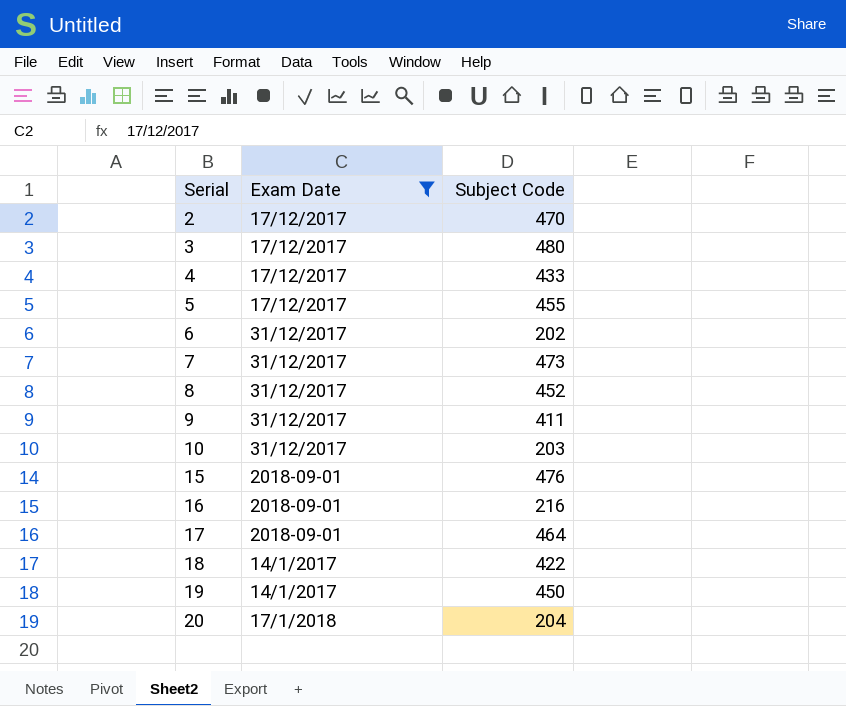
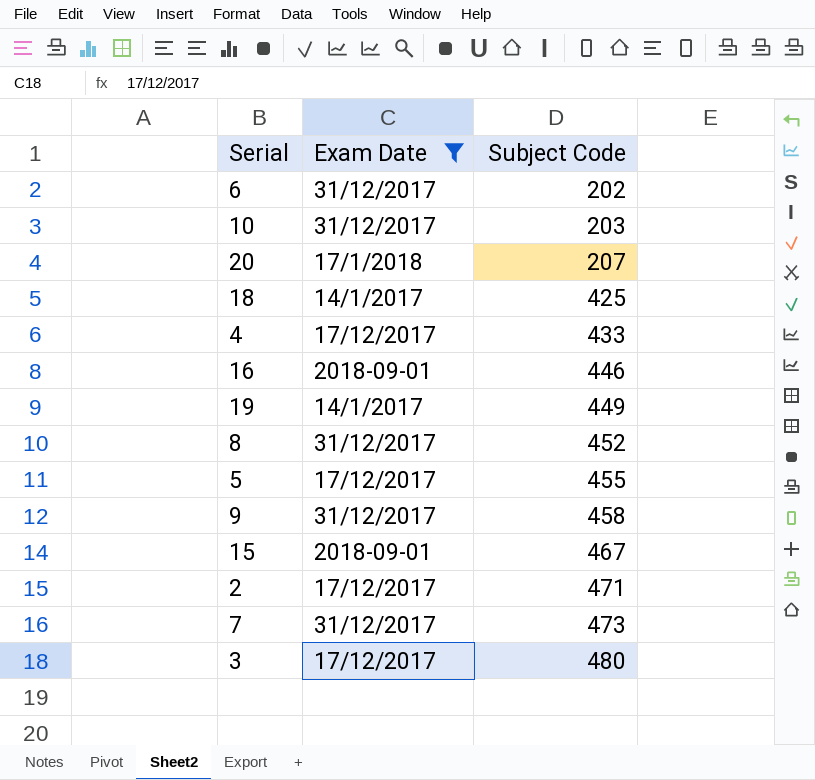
row order: Serial ascending -> Subject Code ascending
row 17: 2018-09-01 | 464 -> none
20 | Subject Code: 204 -> 207
18 | Subject Code: 422 -> 425
16 | Subject Code: 216 -> 446
19 | Subject Code: 450 -> 449
9 | Subject Code: 411 -> 458
15 | Subject Code: 476 -> 467
2 | Subject Code: 470 -> 471

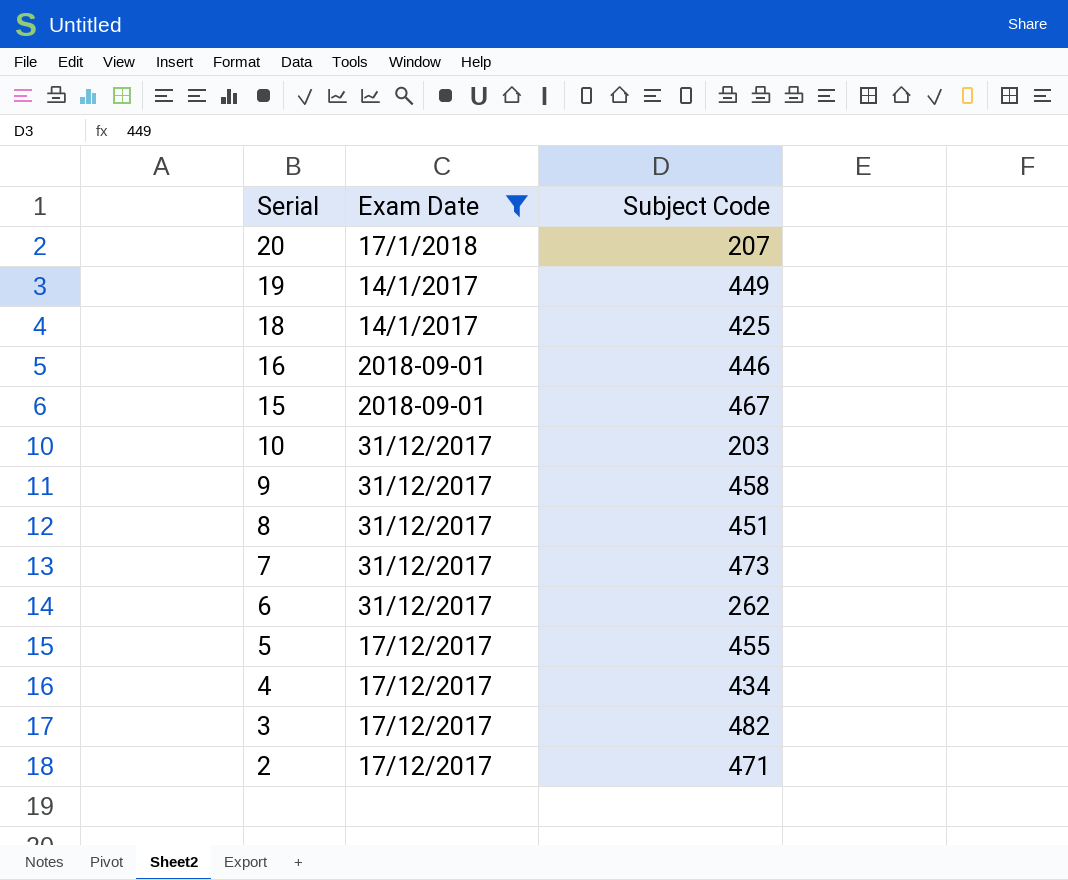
row order: Subject Code ascending -> Serial descending
8 | Subject Code: 452 -> 451
6 | Subject Code: 202 -> 262
4 | Subject Code: 433 -> 434
3 | Subject Code: 480 -> 482

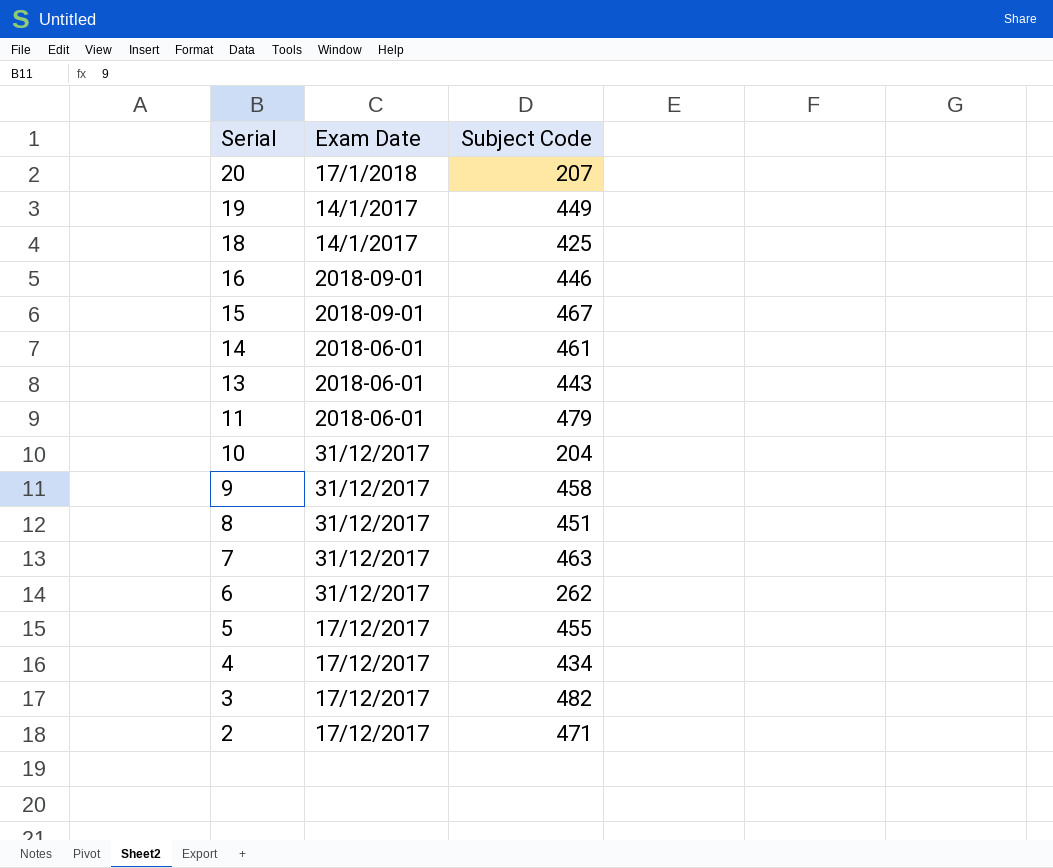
filter: Exam Date != 2018-06-01 -> none
10 | Subject Code: 203 -> 204
7 | Subject Code: 473 -> 463

